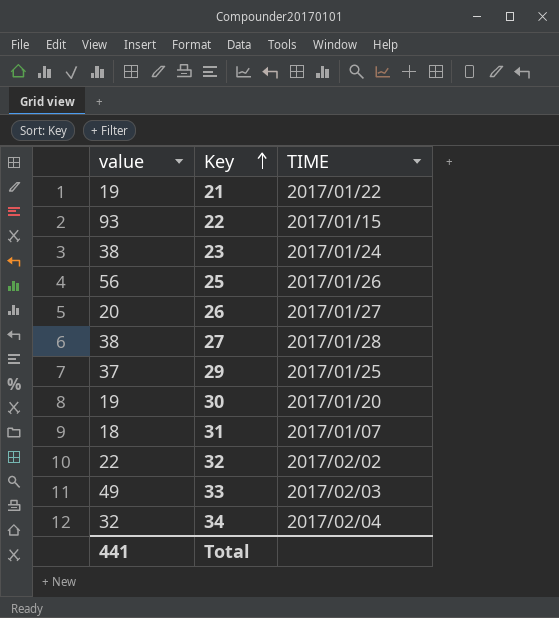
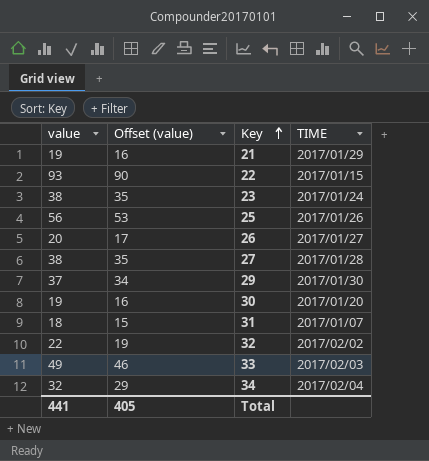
column Offset (value) | formula: none -> [value] - 3
21 | TIME: 2017/01/22 -> 2017/01/29
29 | TIME: 2017/01/25 -> 2017/01/30

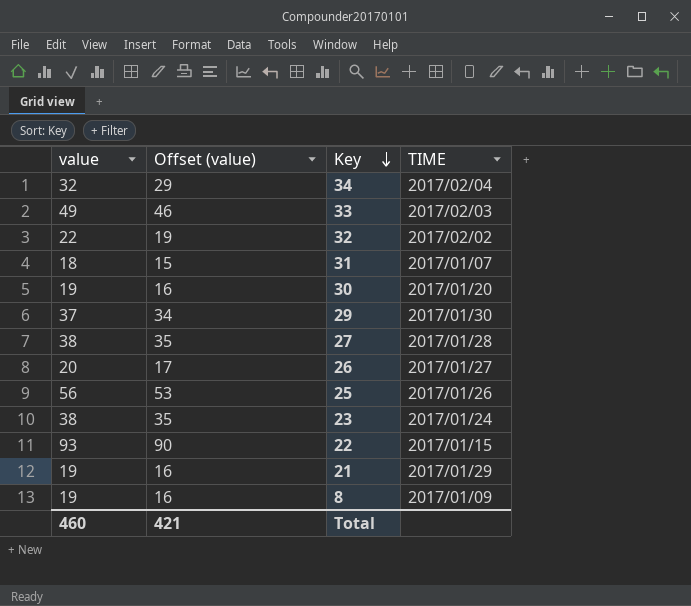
row order: Key ascending -> Key descending
row 8: none -> 19 | 16 | 2017/01/09
Total | value: 441 -> 460
Total | Offset (value): 405 -> 421

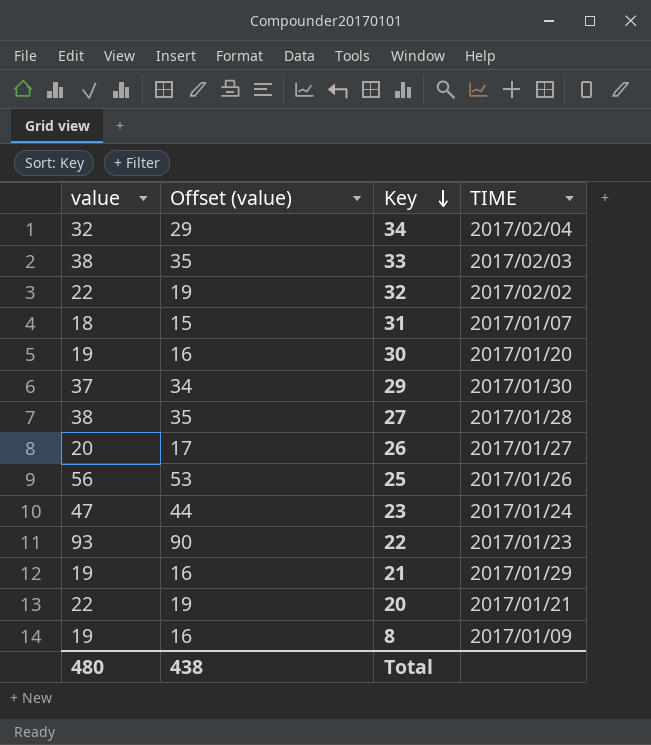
33 | value: 49 -> 38
33 | Offset (value): 46 -> 35
23 | value: 38 -> 47
23 | Offset (value): 35 -> 44
22 | TIME: 2017/01/15 -> 2017/01/23
row 20: none -> 22 | 19 | 2017/01/21
Total | value: 460 -> 480
Total | Offset (value): 421 -> 438

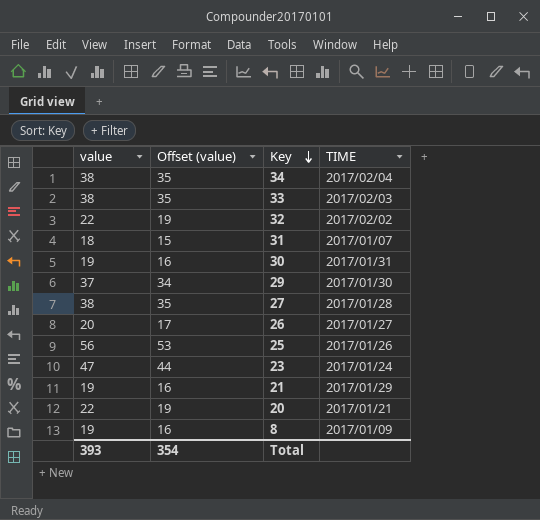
row 22: 93 | 90 | 2017/01/23 -> none
34 | value: 32 -> 38
34 | Offset (value): 29 -> 35
30 | TIME: 2017/01/20 -> 2017/01/31
Total | value: 480 -> 393
Total | Offset (value): 438 -> 354

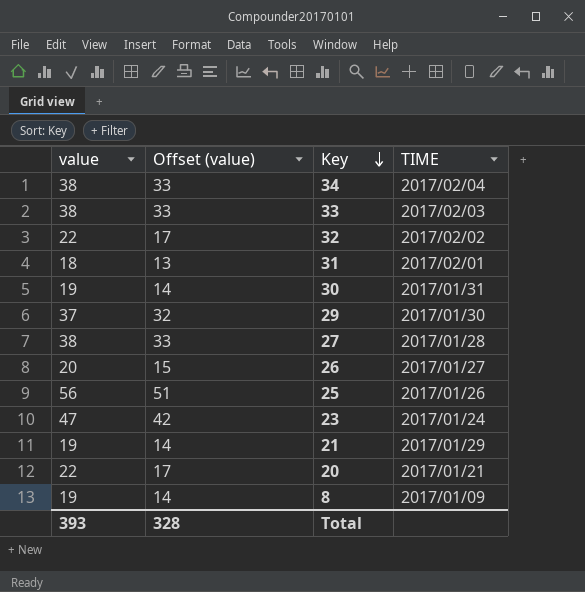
column Offset (value) | formula: [value] - 3 -> [value] - 5
31 | TIME: 2017/01/07 -> 2017/02/01
Total | Offset (value): 354 -> 328

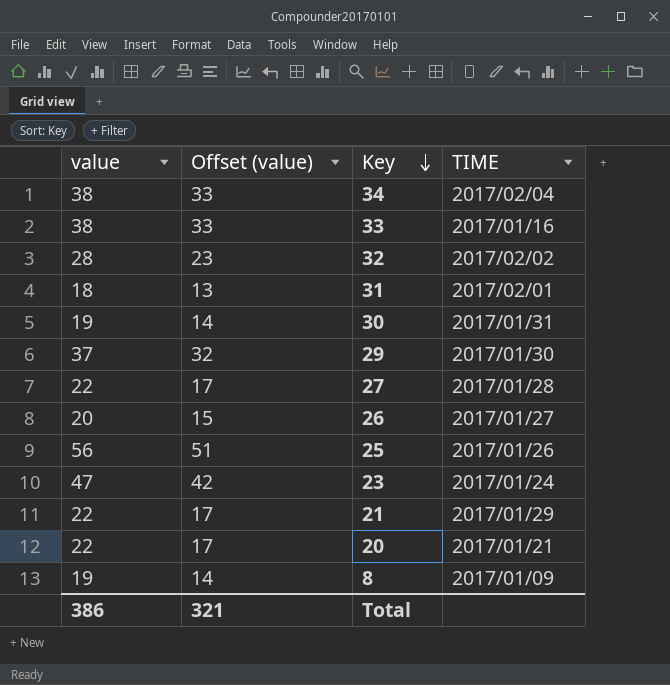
33 | TIME: 2017/02/03 -> 2017/01/16
32 | value: 22 -> 28
32 | Offset (value): 17 -> 23
27 | value: 38 -> 22
27 | Offset (value): 33 -> 17
21 | value: 19 -> 22
21 | Offset (value): 14 -> 17
Total | value: 393 -> 386
Total | Offset (value): 328 -> 321

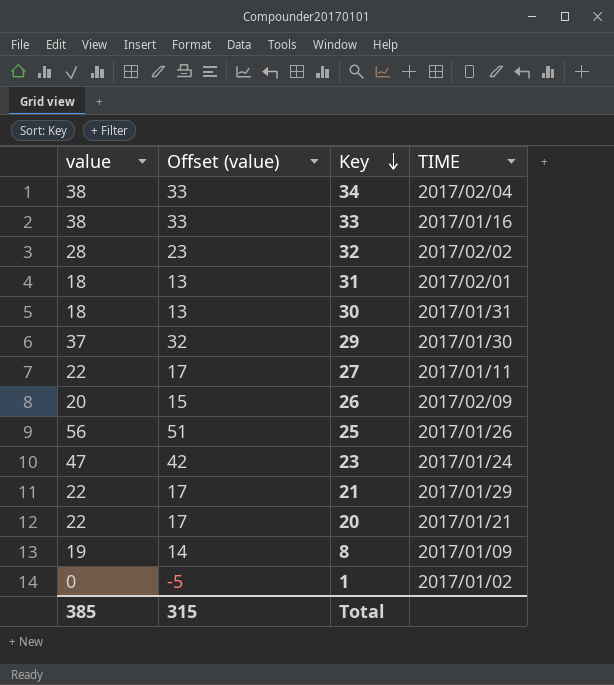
30 | value: 19 -> 18
30 | Offset (value): 14 -> 13
27 | TIME: 2017/01/28 -> 2017/01/11
26 | TIME: 2017/01/27 -> 2017/02/09
row 1: none -> 0 | -5 | 2017/01/02
Total | value: 386 -> 385
Total | Offset (value): 321 -> 315

